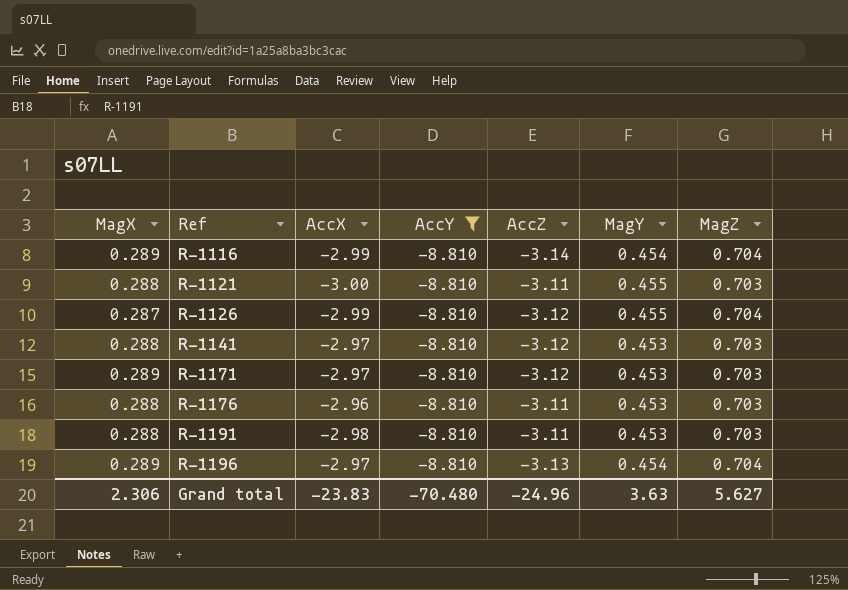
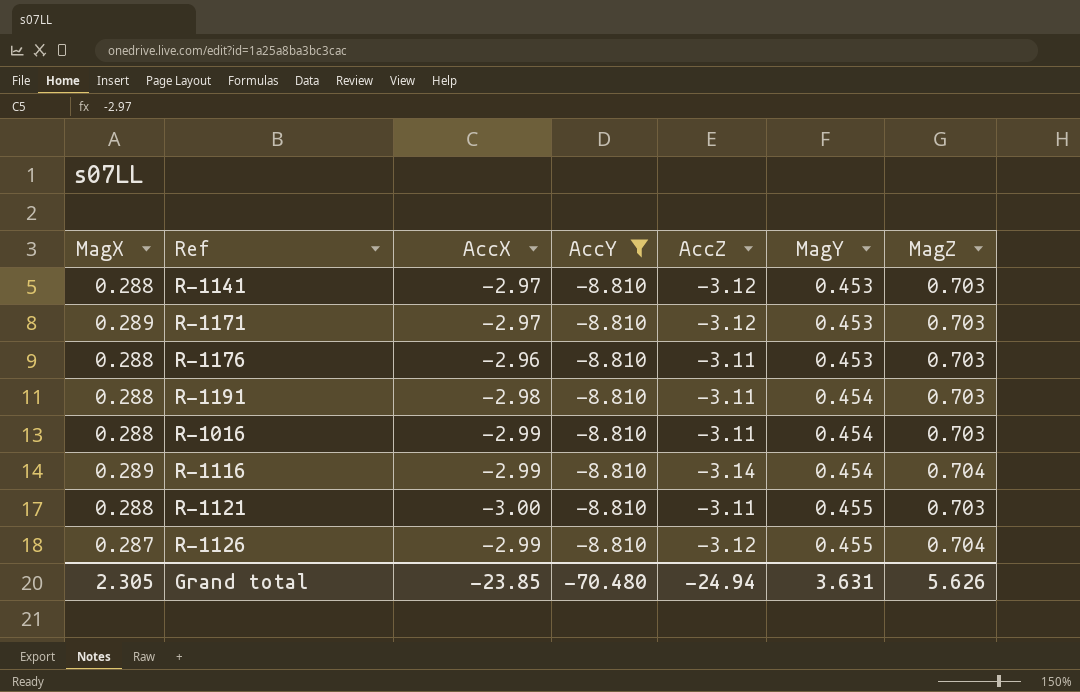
row order: Ref ascending -> MagY ascending
row R-1196: 0.289 | -2.97 | -8.810 | -3.13 | 0.454 | 0.704 -> none
R-1191 | MagY: 0.453 -> 0.454
row R-1016: none -> 0.288 | -2.99 | -8.810 | -3.11 | 0.454 | 0.703
Grand total | MagX: 2.306 -> 2.305
Grand total | AccX: -23.83 -> -23.85
Grand total | AccZ: -24.96 -> -24.94
Grand total | MagY: 3.63 -> 3.631
Grand total | MagZ: 5.627 -> 5.626

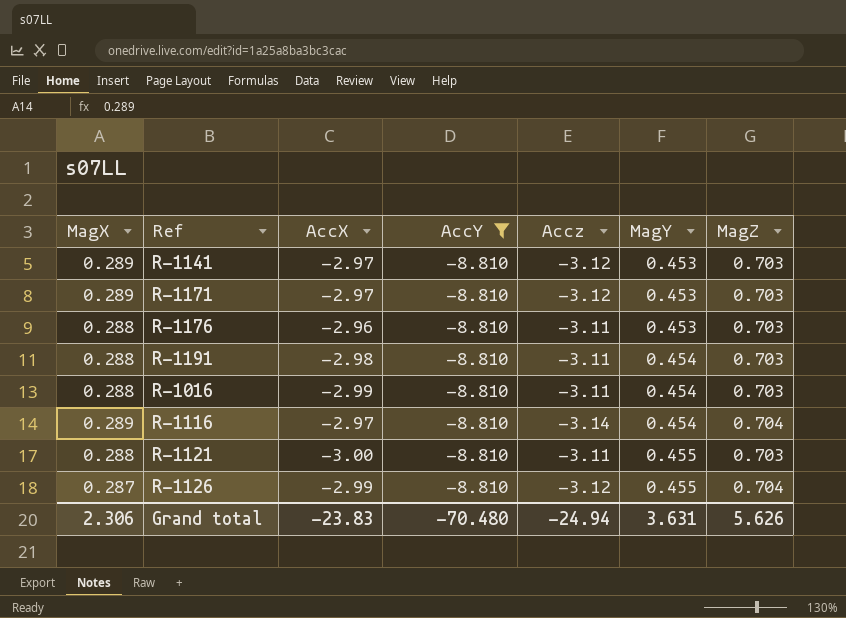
column name: AccZ -> Accz
R-1141 | MagX: 0.288 -> 0.289
R-1116 | AccX: -2.99 -> -2.97
Grand total | MagX: 2.305 -> 2.306
Grand total | AccX: -23.85 -> -23.83

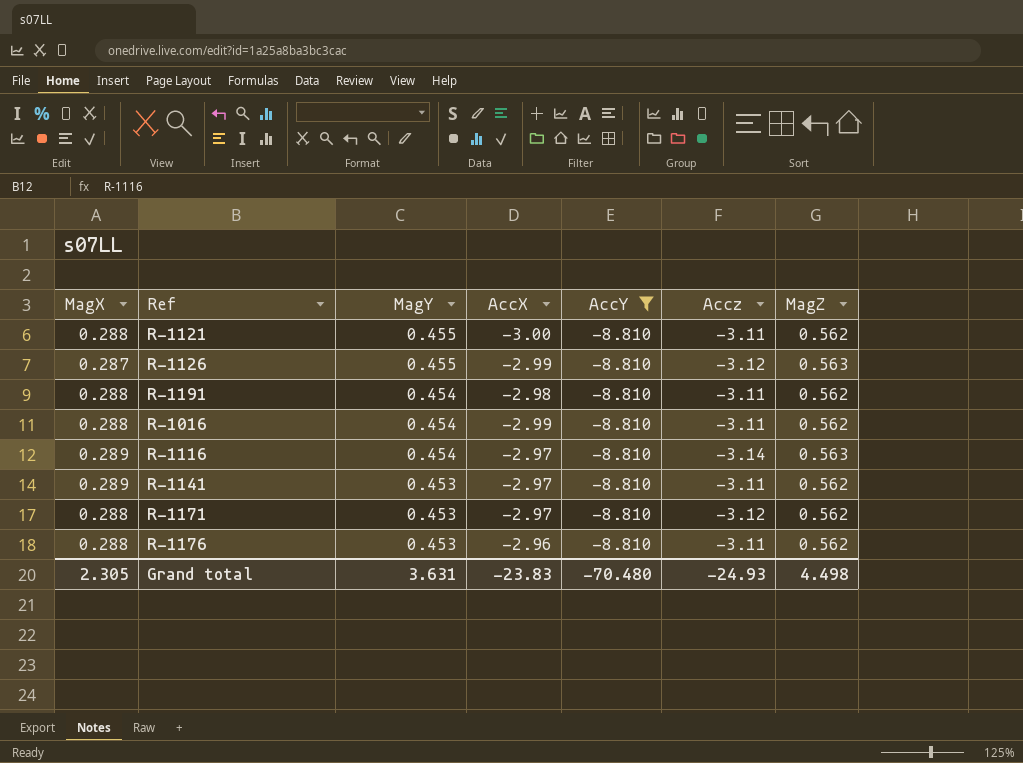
row order: MagY ascending -> MagY descending
column MagY | position: 6 -> 3
R-1121 | MagZ: 0.703 -> 0.562
R-1126 | MagZ: 0.704 -> 0.563
R-1191 | MagZ: 0.703 -> 0.562
R-1016 | MagZ: 0.703 -> 0.562
R-1116 | MagZ: 0.704 -> 0.563
R-1141 | Accz: -3.12 -> -3.11
R-1141 | MagZ: 0.703 -> 0.562
R-1171 | MagX: 0.289 -> 0.288
R-1171 | MagZ: 0.703 -> 0.562
R-1176 | MagZ: 0.703 -> 0.562
Grand total | MagX: 2.306 -> 2.305
Grand total | Accz: -24.94 -> -24.93
Grand total | MagZ: 5.626 -> 4.498

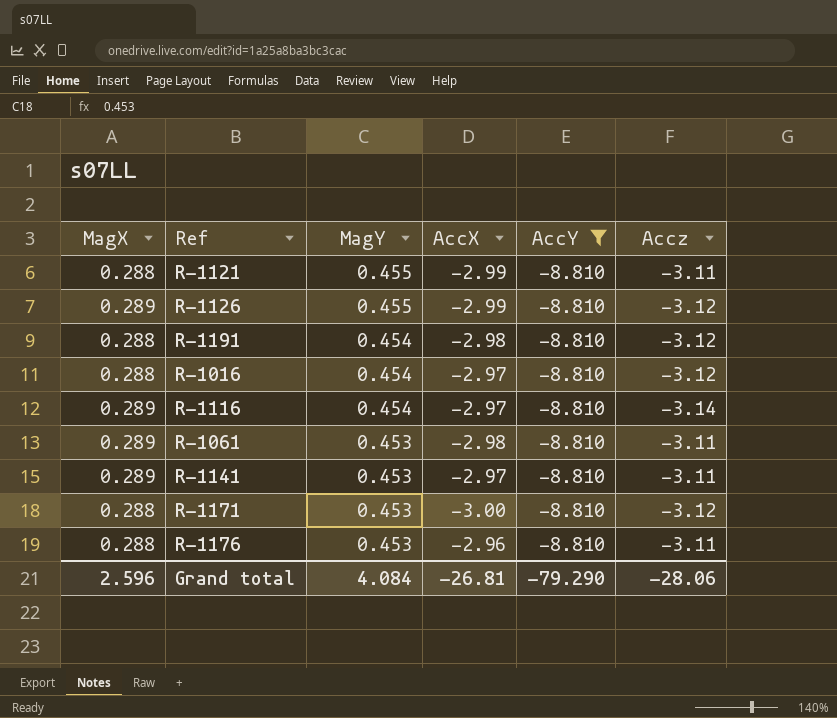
column MagZ | position: 7 -> none
R-1121 | AccX: -3.00 -> -2.99
R-1126 | MagX: 0.287 -> 0.289
R-1191 | Accz: -3.11 -> -3.12
R-1016 | AccX: -2.99 -> -2.97
R-1016 | Accz: -3.11 -> -3.12
row R-1061: none -> 0.289 | 0.453 | -2.98 | -8.810 | -3.11
R-1171 | AccX: -2.97 -> -3.00
Grand total | MagX: 2.305 -> 2.596
Grand total | MagY: 3.631 -> 4.084
Grand total | AccX: -23.83 -> -26.81
Grand total | AccY: -70.480 -> -79.290
Grand total | Accz: -24.93 -> -28.06

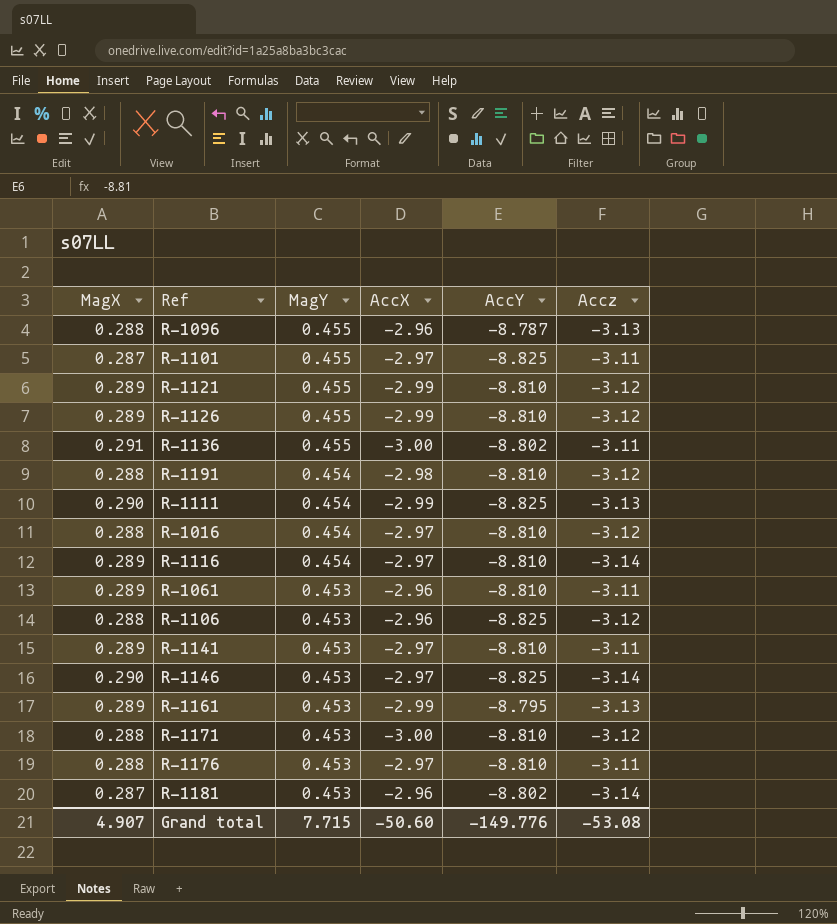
filter: AccY = -8.810 -> none
R-1121 | MagX: 0.288 -> 0.289
R-1121 | Accz: -3.11 -> -3.12
R-1061 | AccX: -2.98 -> -2.96
R-1176 | AccX: -2.96 -> -2.97
Grand total | MagX: 2.596 -> 4.907
Grand total | MagY: 4.084 -> 7.715
Grand total | AccX: -26.81 -> -50.60
Grand total | AccY: -79.290 -> -149.776
Grand total | Accz: -28.06 -> -53.08

